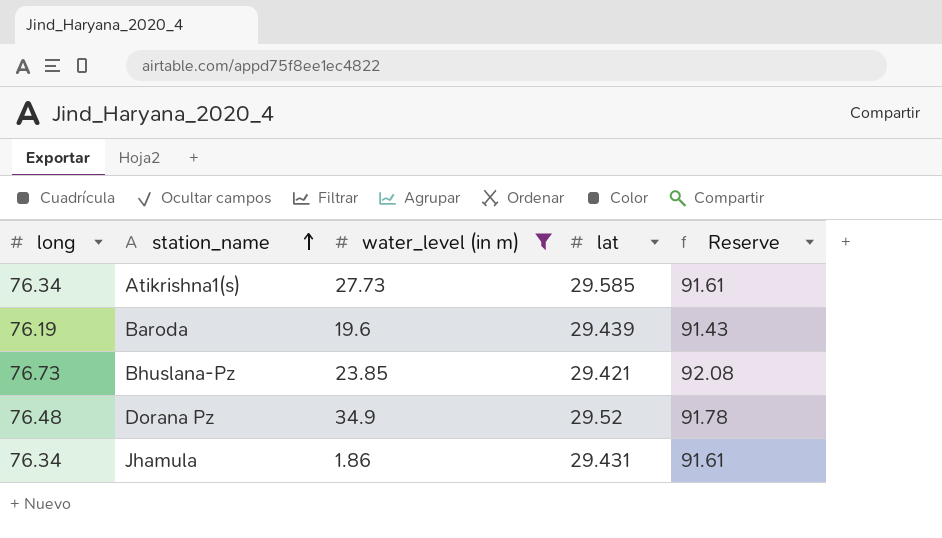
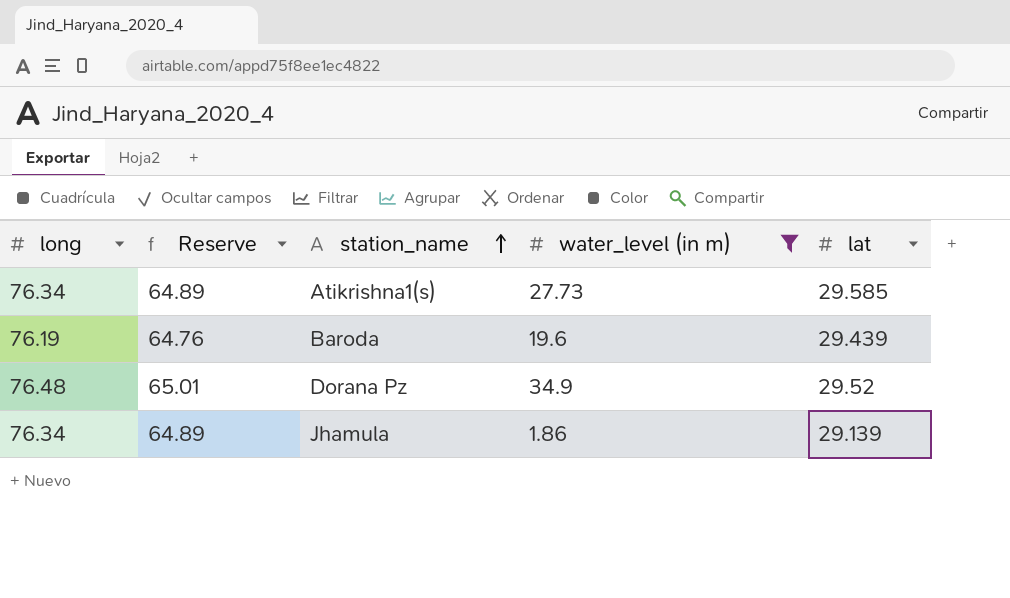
column Reserve | formula: [long] * 1.2 -> [long] * 0.85
column Reserve | position: 5 -> 2
row Bhuslana-Pz: 76.73 | 23.85 | 29.421 | 92.08 -> none
Jhamula | lat: 29.431 -> 29.139

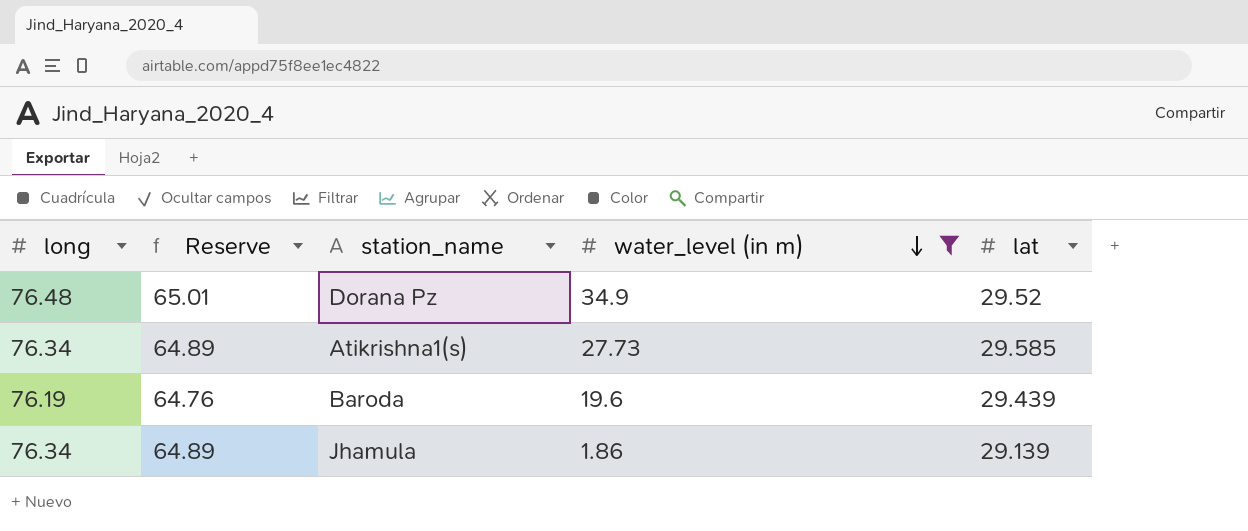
row order: station_name ascending -> water_level (in m) descending

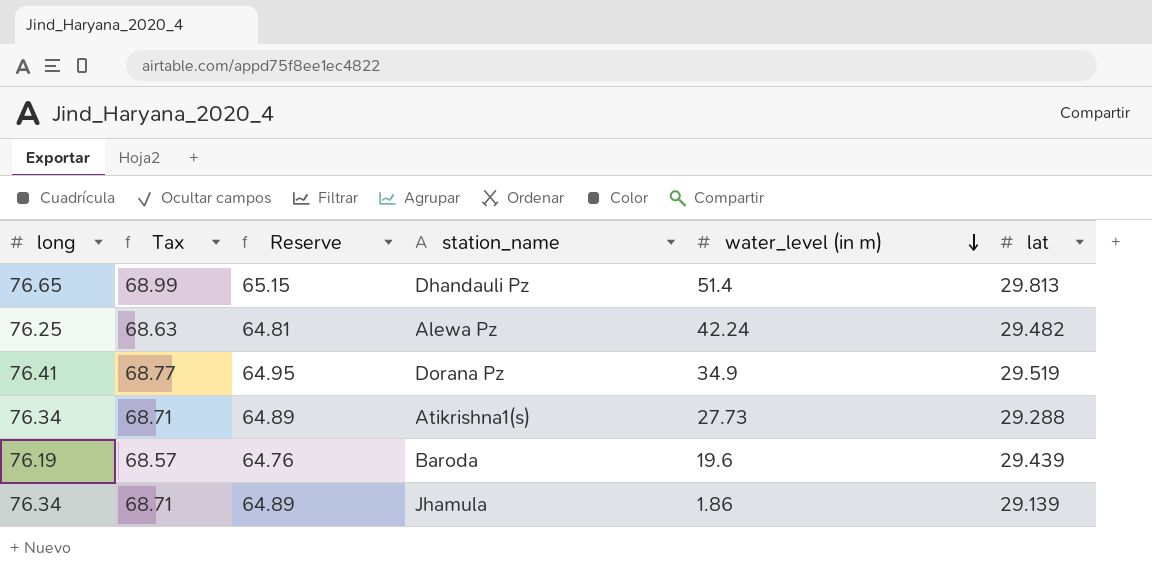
filter: water_level (in m) <= 34.9 -> none
column Tax | formula: none -> [long] * 0.9
Dorana Pz | long: 76.48 -> 76.41
Dorana Pz | Reserve: 65.01 -> 64.95
Dorana Pz | lat: 29.52 -> 29.519
Atikrishna1(s) | lat: 29.585 -> 29.288

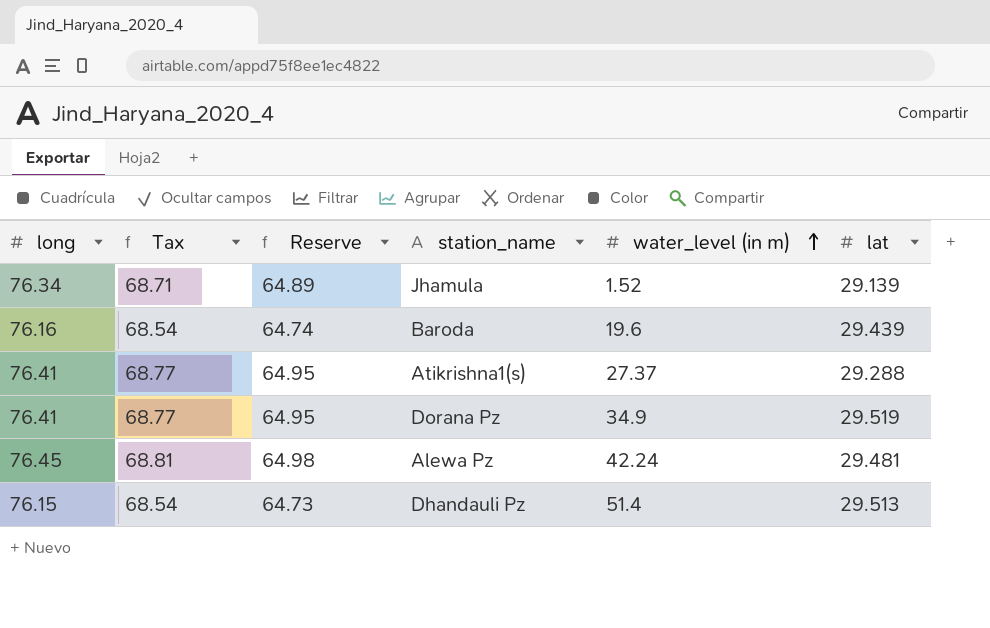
row order: water_level (in m) descending -> water_level (in m) ascending
Jhamula | water_level (in m): 1.86 -> 1.52
Baroda | long: 76.19 -> 76.16
Baroda | Tax: 68.57 -> 68.54
Baroda | Reserve: 64.76 -> 64.74
Atikrishna1(s) | long: 76.34 -> 76.41
Atikrishna1(s) | Tax: 68.71 -> 68.77
Atikrishna1(s) | Reserve: 64.89 -> 64.95
Atikrishna1(s) | water_level (in m): 27.73 -> 27.37
Alewa Pz | long: 76.25 -> 76.45
Alewa Pz | Tax: 68.63 -> 68.81
Alewa Pz | Reserve: 64.81 -> 64.98
Alewa Pz | lat: 29.482 -> 29.481
Dhandauli Pz | long: 76.65 -> 76.15
Dhandauli Pz | Tax: 68.99 -> 68.54
Dhandauli Pz | Reserve: 65.15 -> 64.73
Dhandauli Pz | lat: 29.813 -> 29.513

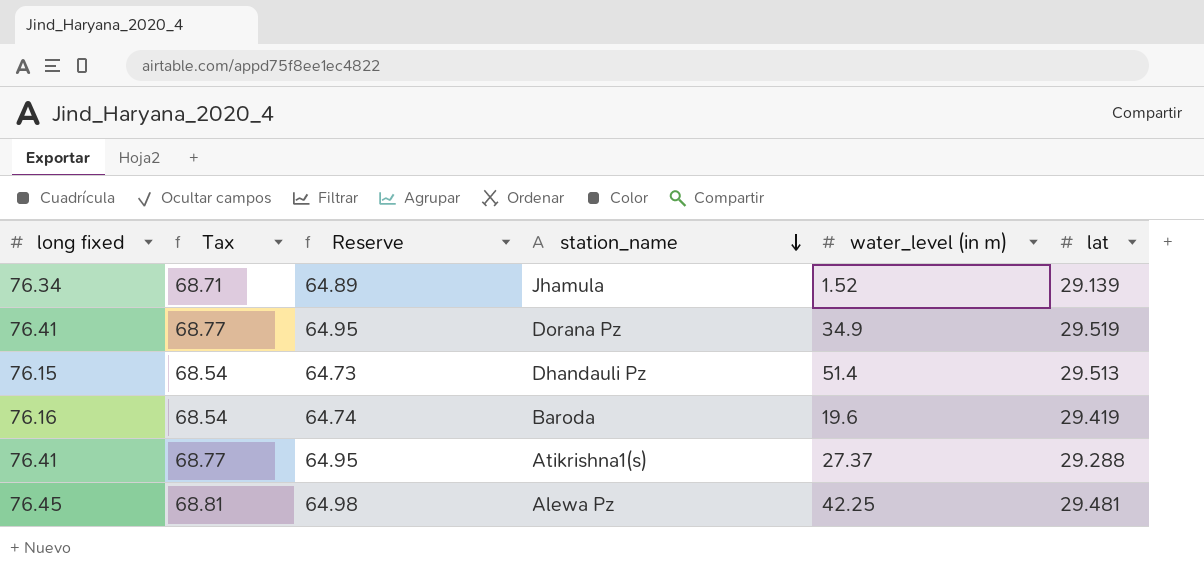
row order: water_level (in m) ascending -> station_name descending
column name: long -> long fixed
Baroda | lat: 29.439 -> 29.419
Alewa Pz | water_level (in m): 42.24 -> 42.25

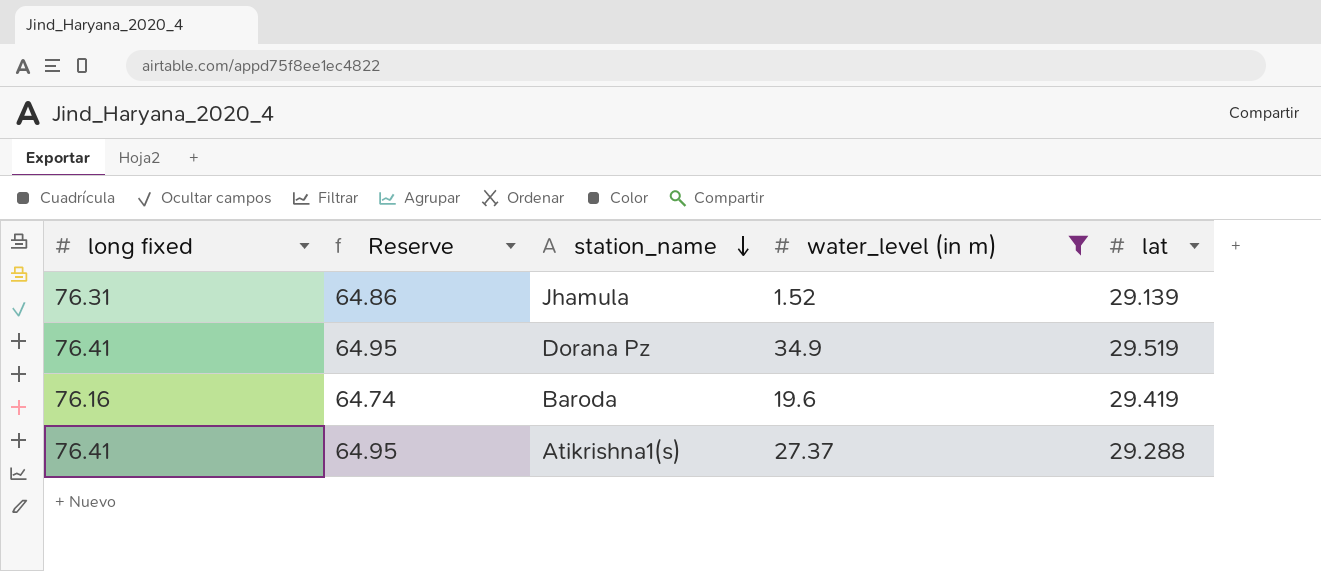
filter: none -> water_level (in m) <= 34.9
column Tax | formula: [long fixed] * 0.9 -> none
Jhamula | long fixed: 76.34 -> 76.31
Jhamula | Reserve: 64.89 -> 64.86

